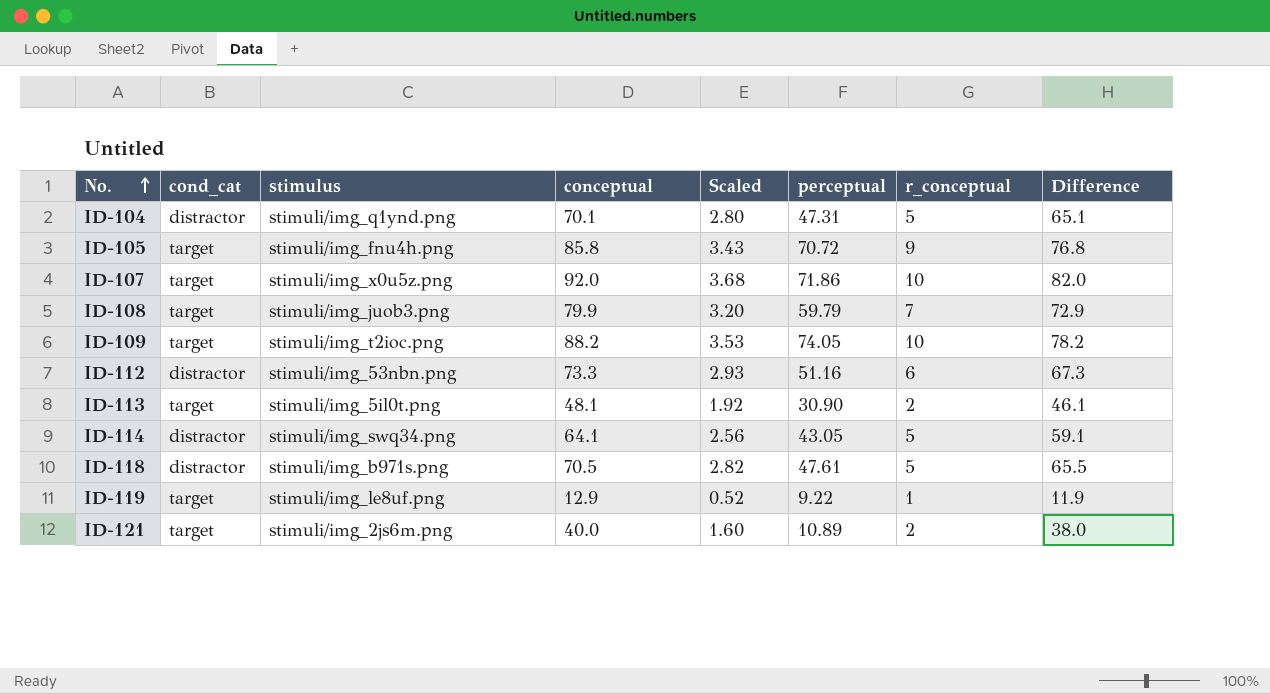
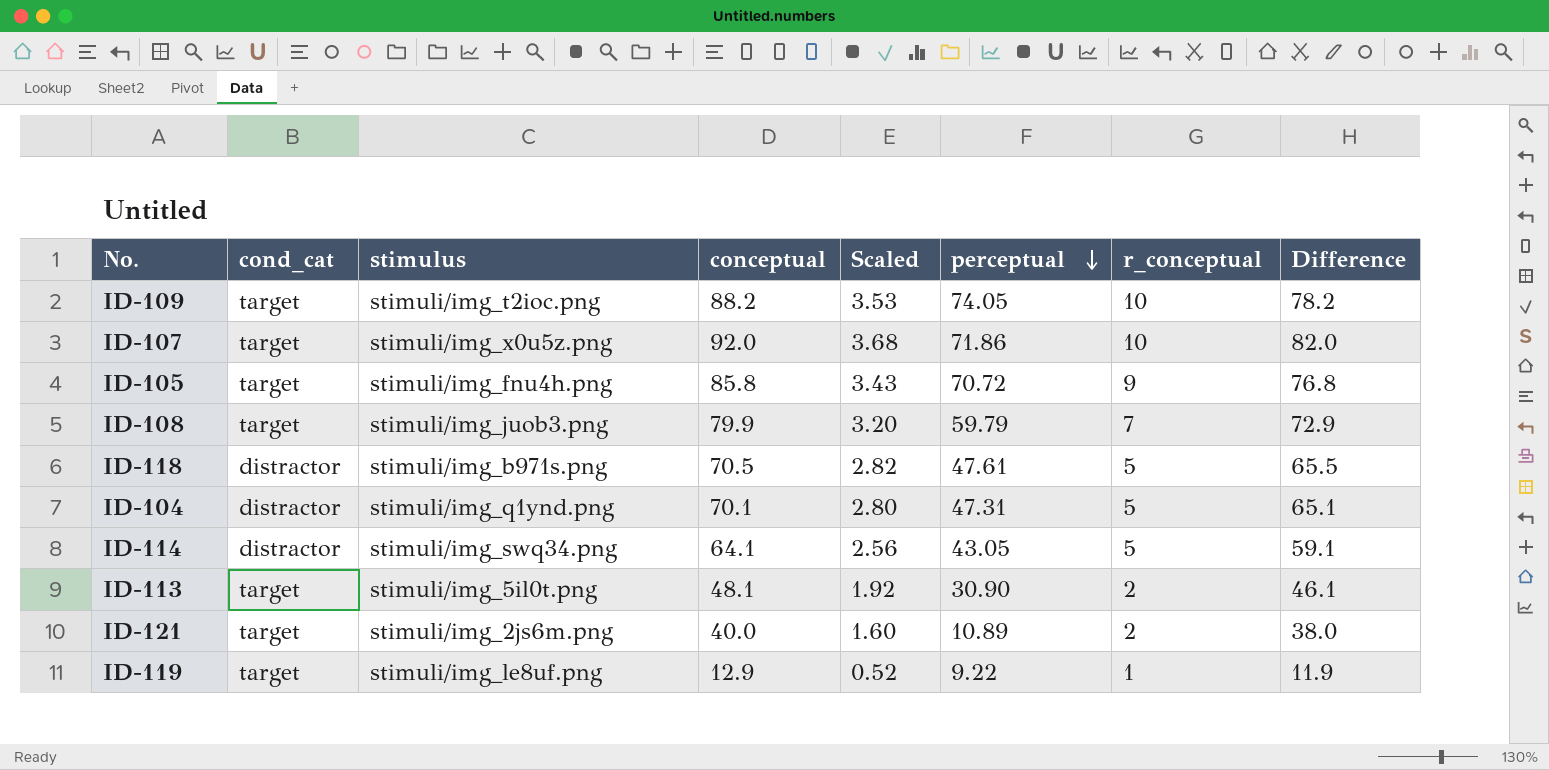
row order: No. ascending -> perceptual descending
row ID-112: distractor | stimuli/img_53nbn.png | 73.3 | 2.93 | 51.16 | 6 | 67.3 -> none

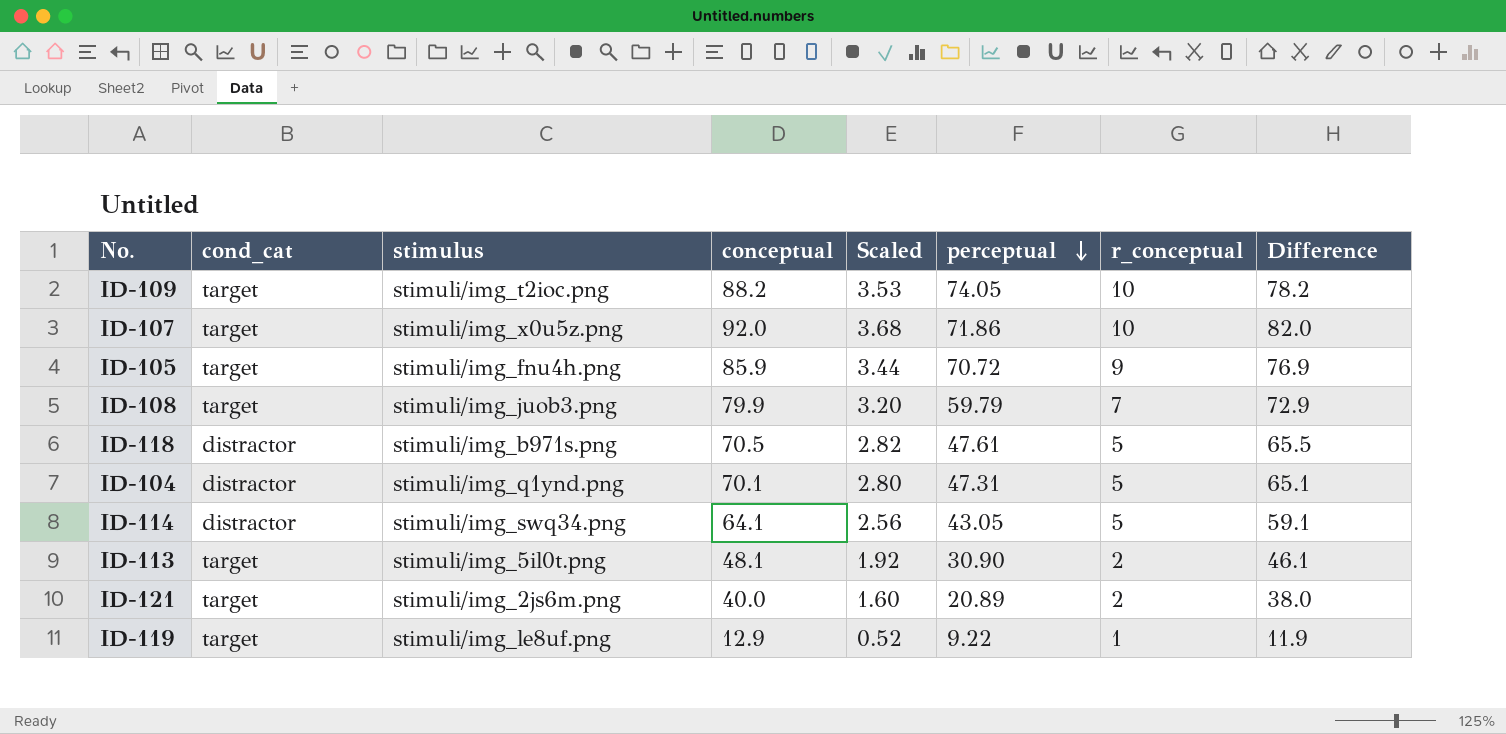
ID-105 | conceptual: 85.8 -> 85.9
ID-105 | Scaled: 3.43 -> 3.44
ID-105 | Difference: 76.8 -> 76.9
ID-121 | perceptual: 10.89 -> 20.89

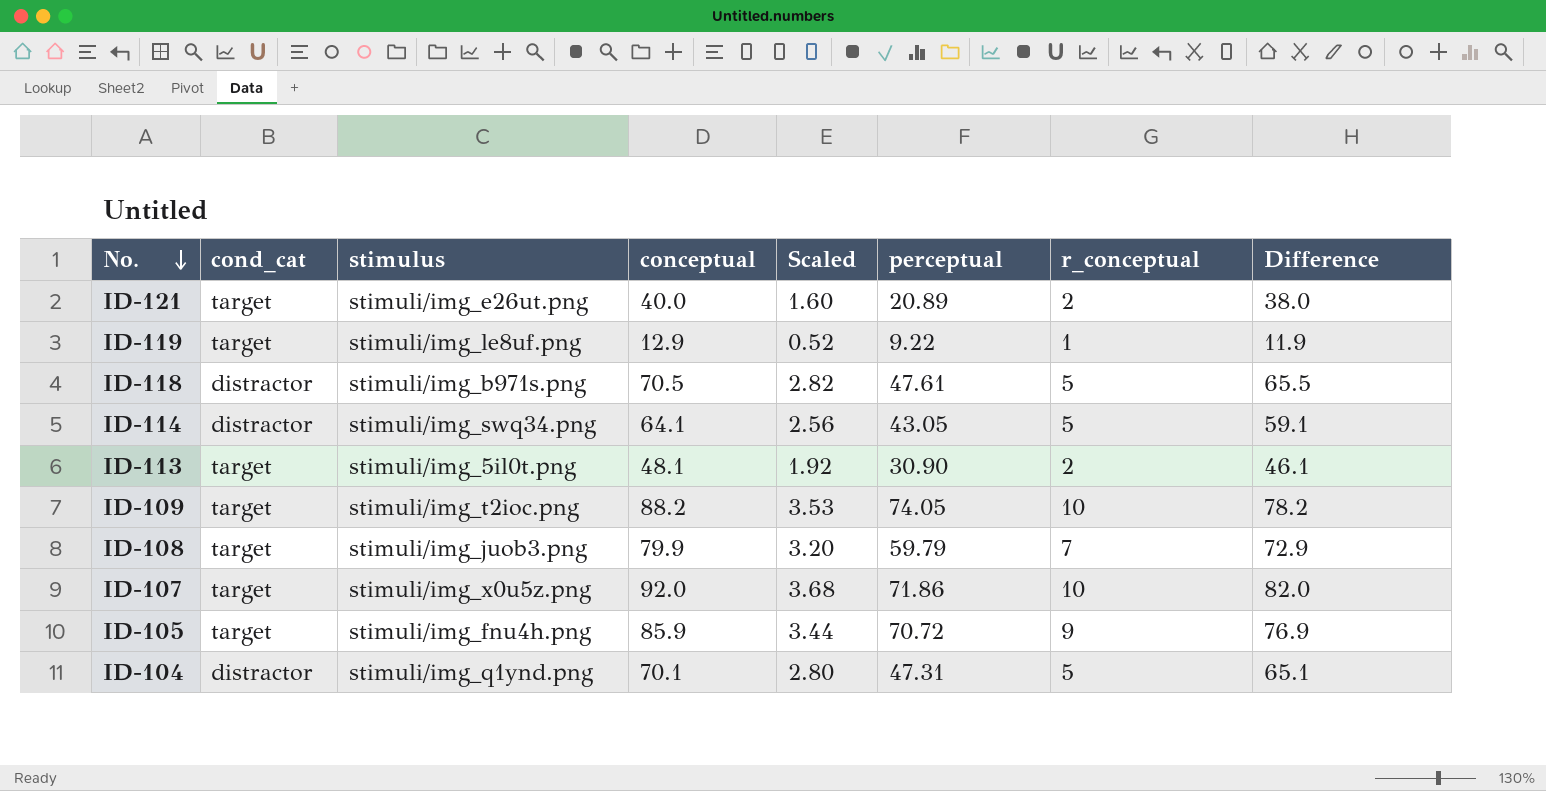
row order: perceptual descending -> No. descending
ID-121 | stimulus: stimuli/img_2js6m.png -> stimuli/img_e26ut.png

